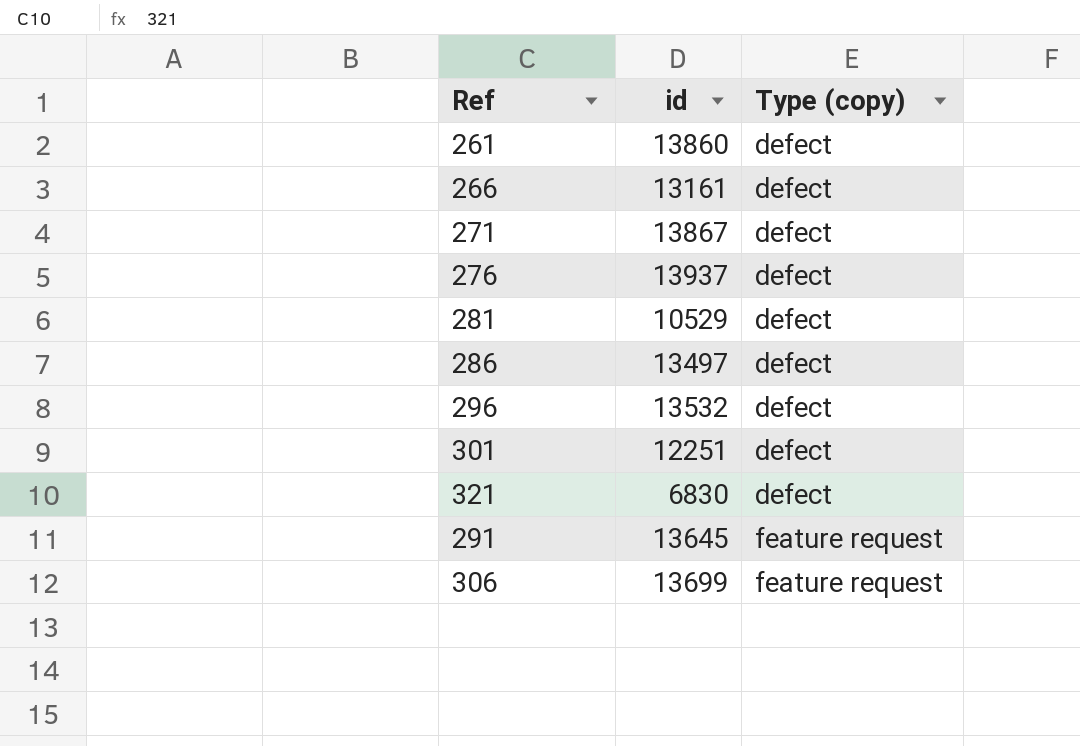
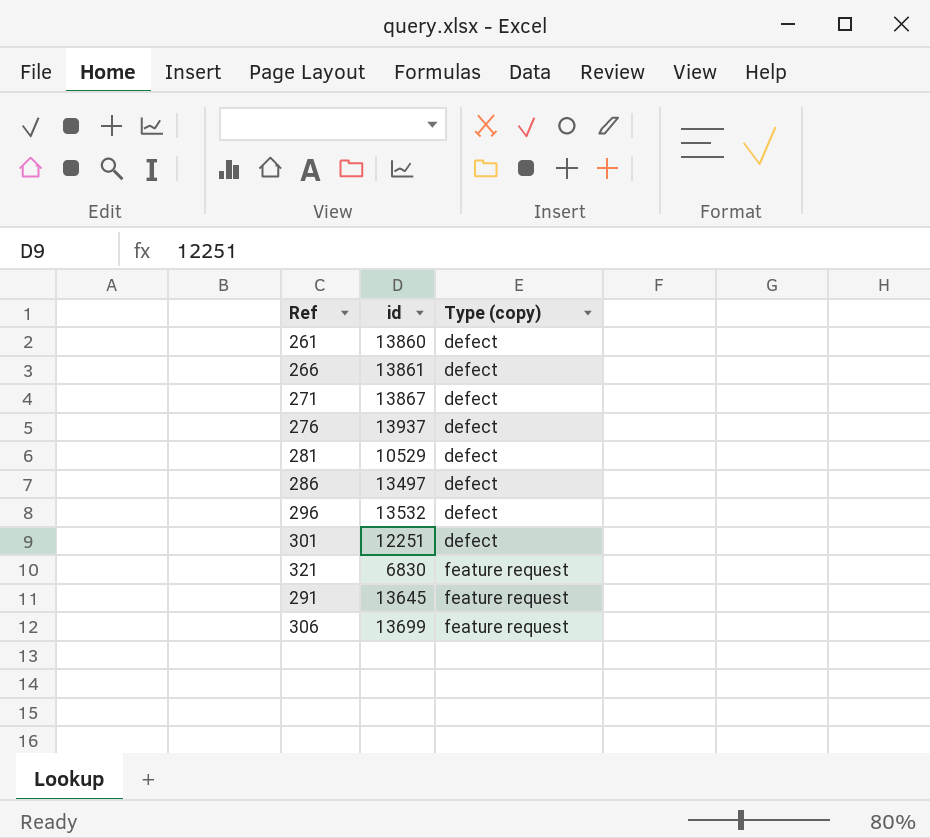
266 | id: 13161 -> 13861
321 | Type (copy): defect -> feature request

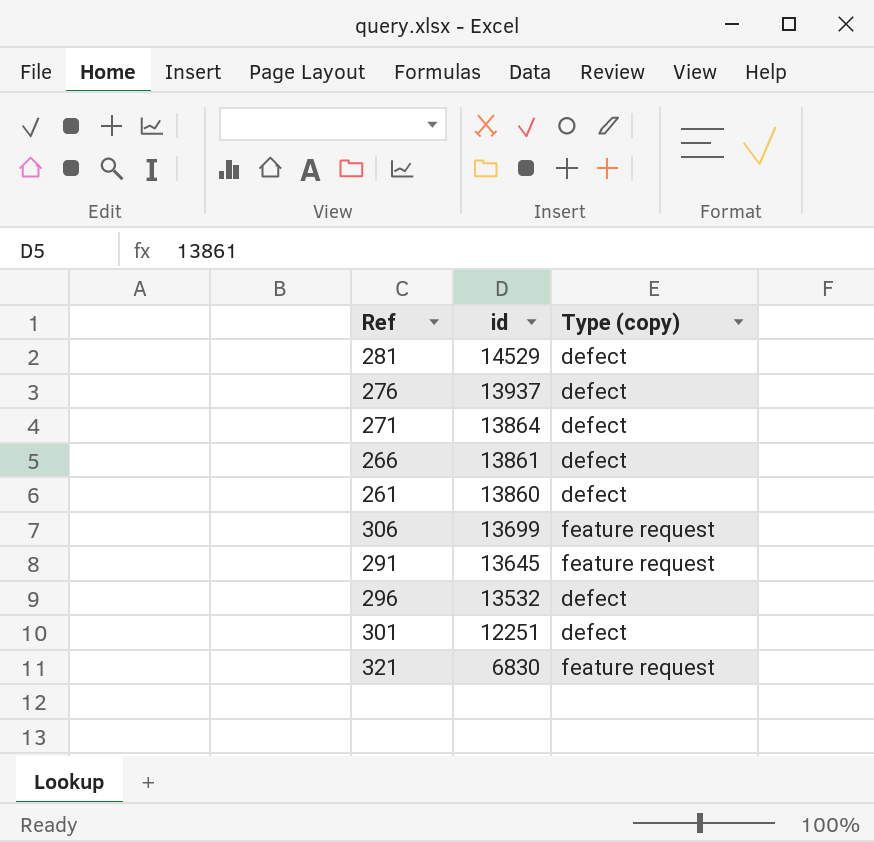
row order: Type (copy) ascending -> id descending
row 286: 13497 | defect -> none
281 | id: 10529 -> 14529
271 | id: 13867 -> 13864

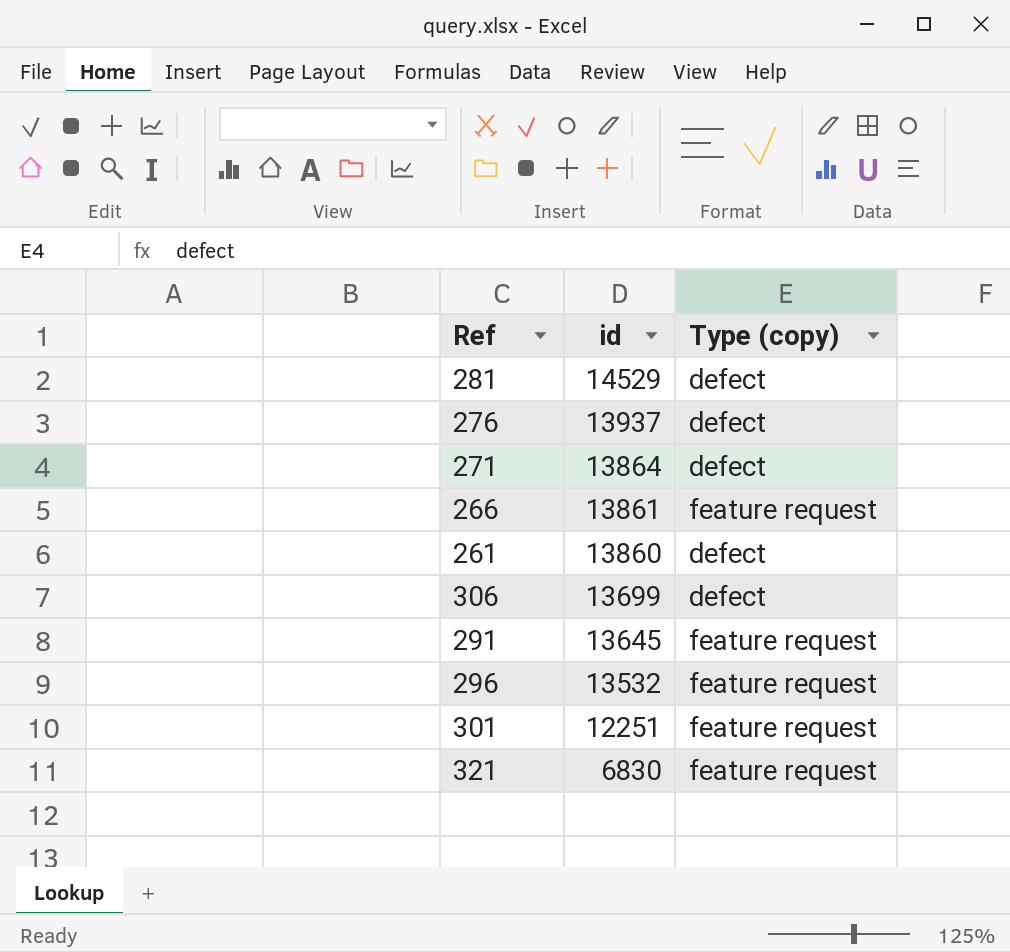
266 | Type (copy): defect -> feature request
306 | Type (copy): feature request -> defect
296 | Type (copy): defect -> feature request
301 | Type (copy): defect -> feature request

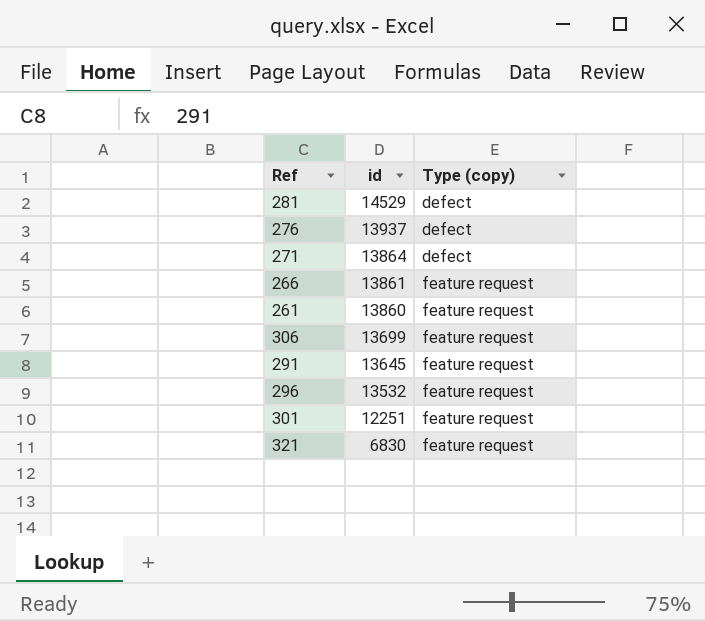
261 | Type (copy): defect -> feature request
306 | Type (copy): defect -> feature request

